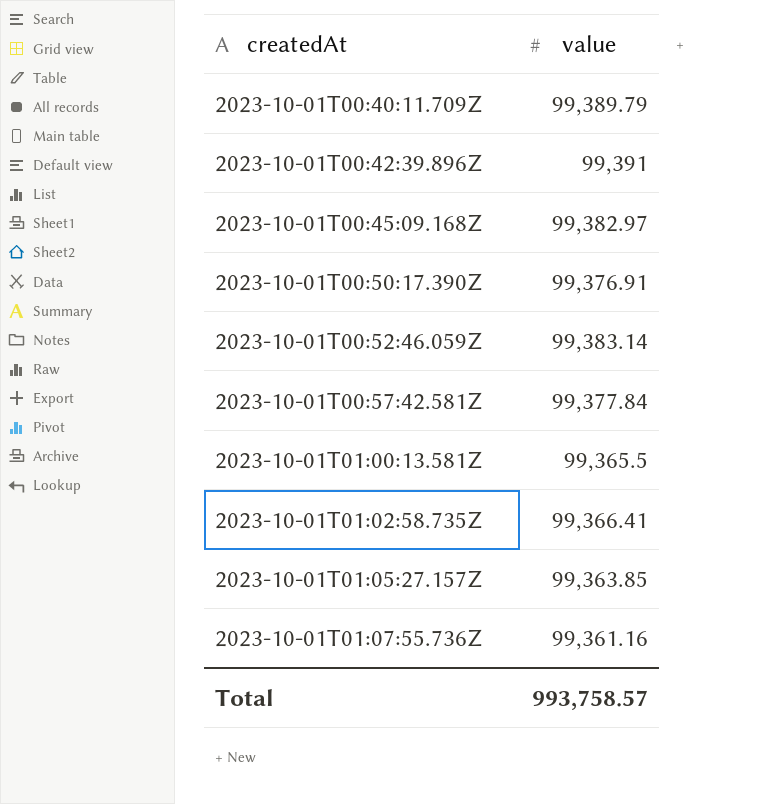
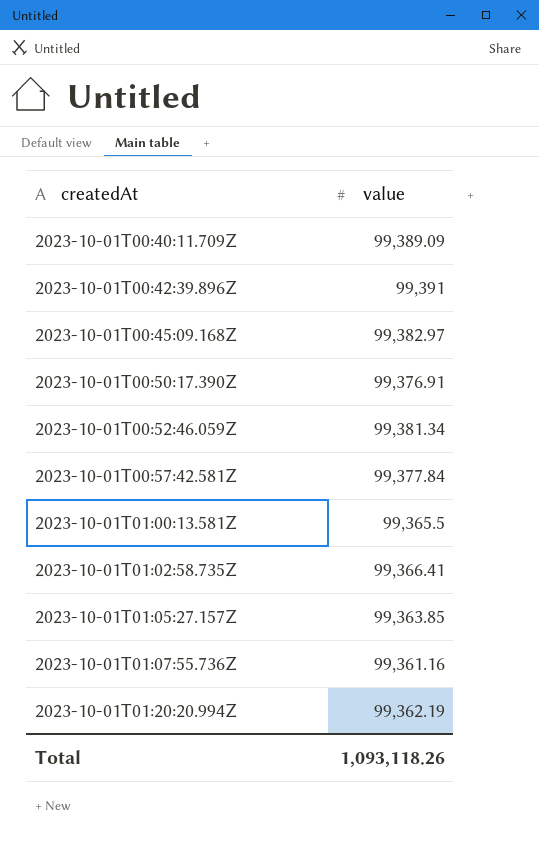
2023-10-01T00:40:11.709Z | value: 99,389.79 -> 99,389.09
2023-10-01T00:52:46.059Z | value: 99,383.14 -> 99,381.34
row 2023-10-01T01:20:20.994Z: none -> 99,362.19
Total | value: 993,758.57 -> 1,093,118.26

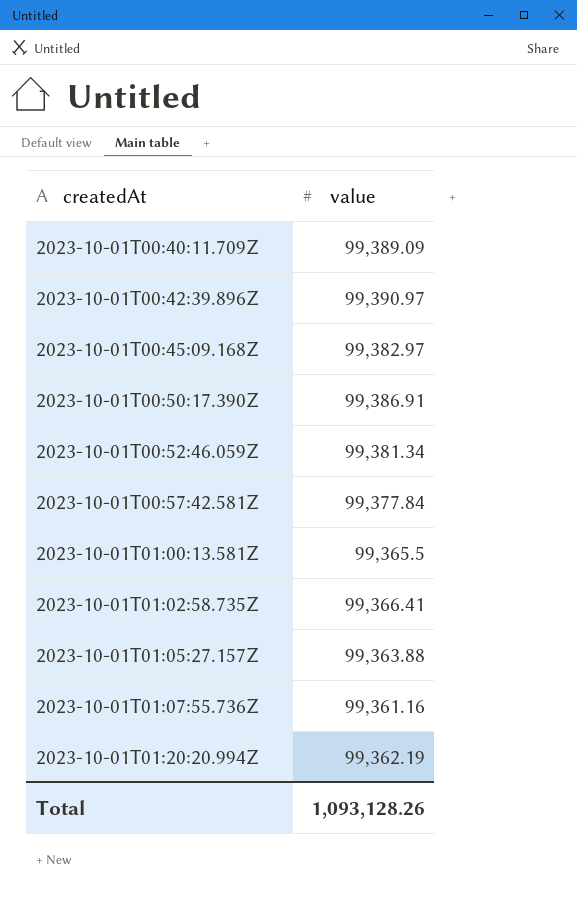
2023-10-01T00:42:39.896Z | value: 99,391 -> 99,390.97
2023-10-01T00:50:17.390Z | value: 99,376.91 -> 99,386.91
2023-10-01T01:05:27.157Z | value: 99,363.85 -> 99,363.88
Total | value: 1,093,118.26 -> 1,093,128.26

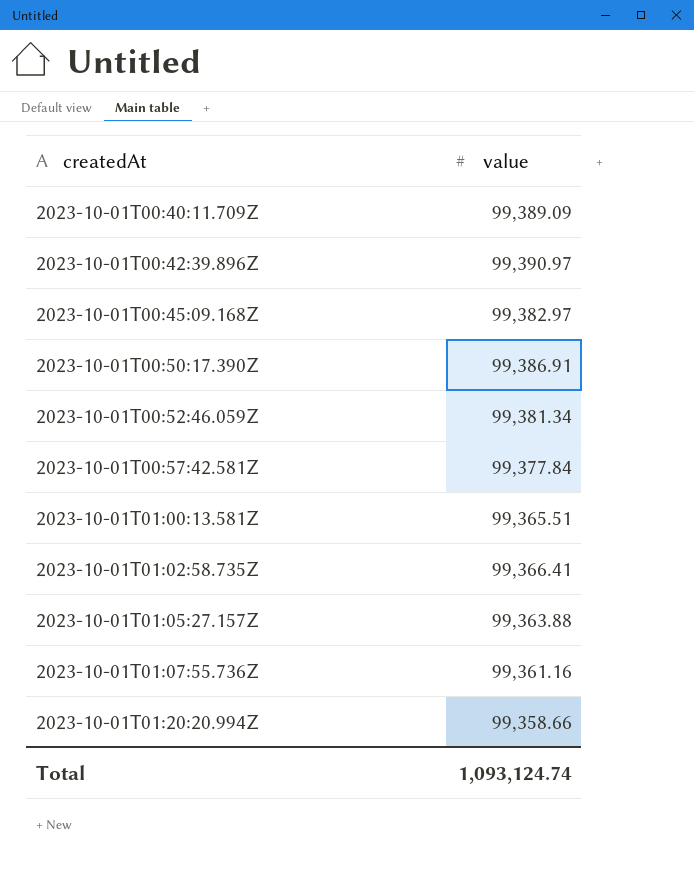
2023-10-01T01:00:13.581Z | value: 99,365.5 -> 99,365.51
2023-10-01T01:20:20.994Z | value: 99,362.19 -> 99,358.66
Total | value: 1,093,128.26 -> 1,093,124.74

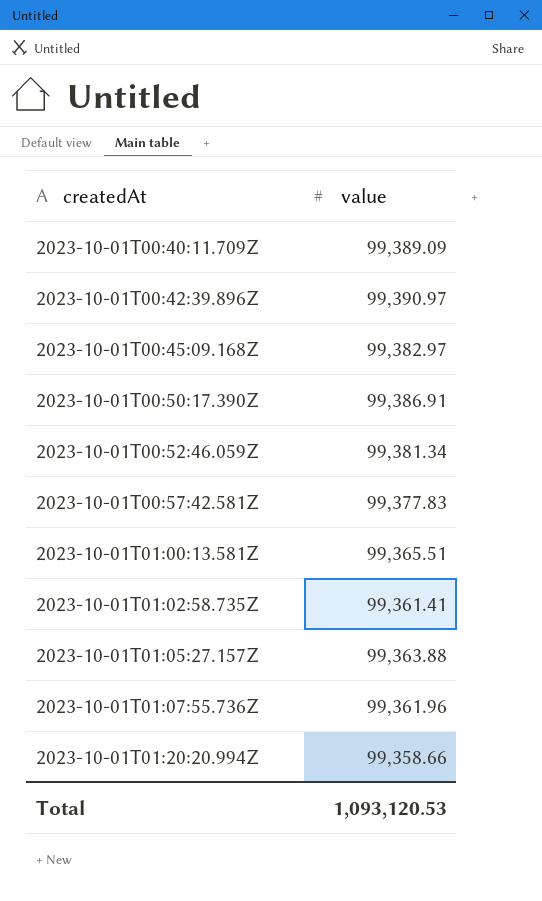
2023-10-01T00:57:42.581Z | value: 99,377.84 -> 99,377.83
2023-10-01T01:02:58.735Z | value: 99,366.41 -> 99,361.41
2023-10-01T01:07:55.736Z | value: 99,361.16 -> 99,361.96
Total | value: 1,093,124.74 -> 1,093,120.53

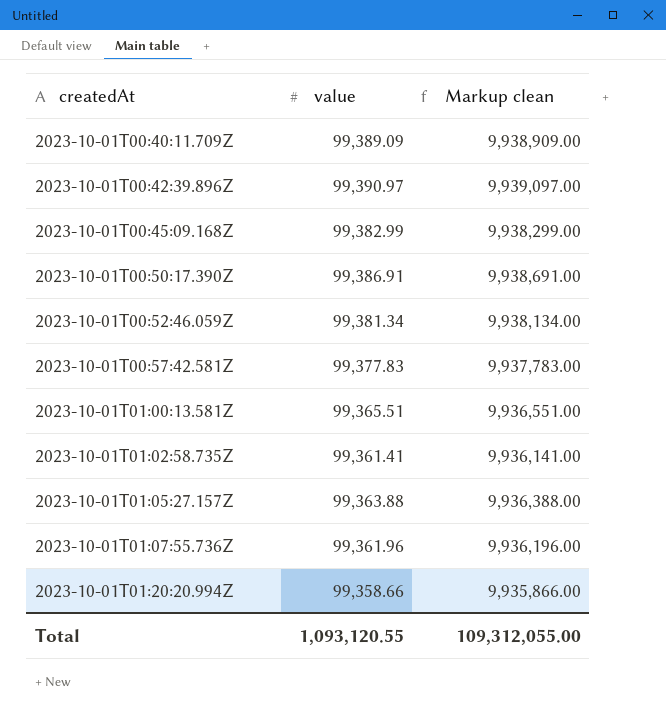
column Markup clean | formula: none -> [value] * 100
2023-10-01T00:45:09.168Z | value: 99,382.97 -> 99,382.99
Total | value: 1,093,120.53 -> 1,093,120.55

